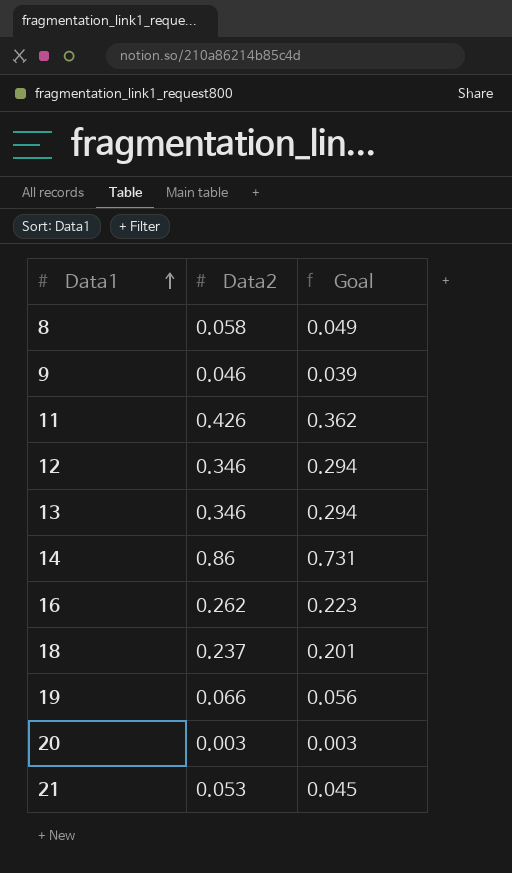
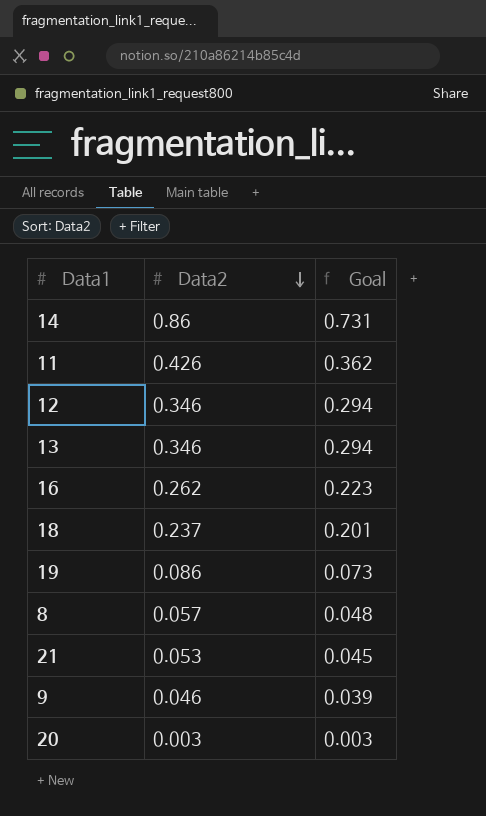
row order: Data1 ascending -> Data2 descending
19 | Data2: 0.066 -> 0.086
19 | Goal: 0.056 -> 0.073
8 | Data2: 0.058 -> 0.057
8 | Goal: 0.049 -> 0.048

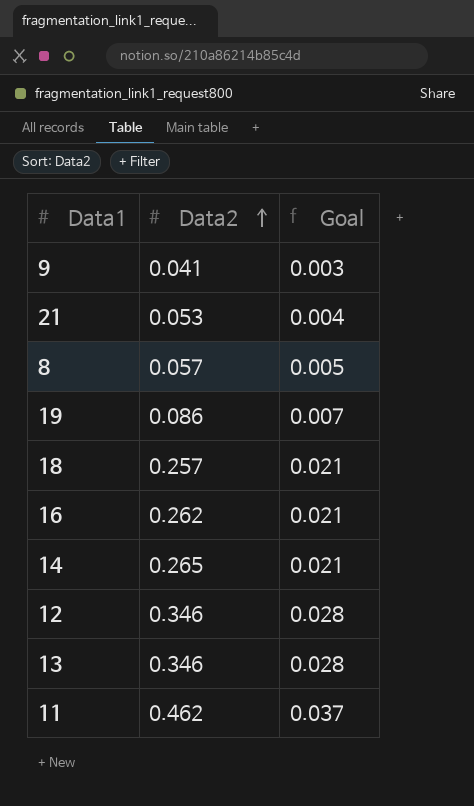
row order: Data2 descending -> Data2 ascending
column Goal | formula: [Data2] * 0.85 -> [Data2] * 0.08
row 20: 0.003 | 0.003 -> none
9 | Data2: 0.046 -> 0.041
18 | Data2: 0.237 -> 0.257
14 | Data2: 0.86 -> 0.265
11 | Data2: 0.426 -> 0.462

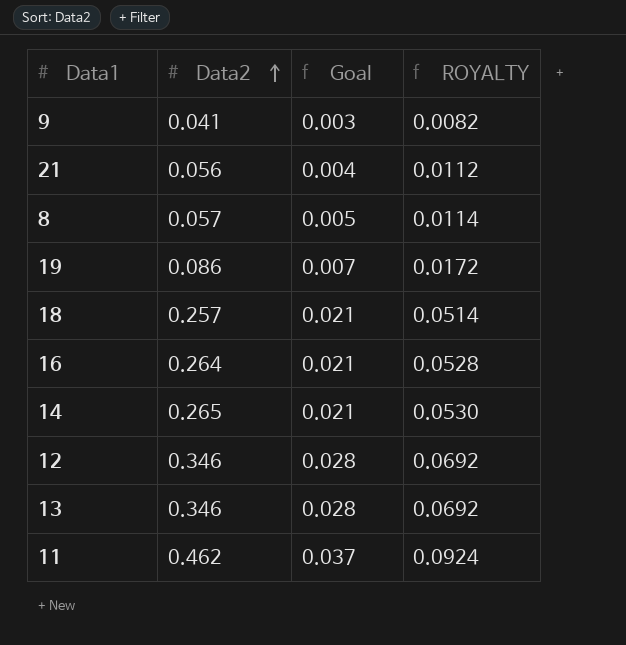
column ROYALTY | formula: none -> [Data2] * 0.2
21 | Data2: 0.053 -> 0.056
16 | Data2: 0.262 -> 0.264

